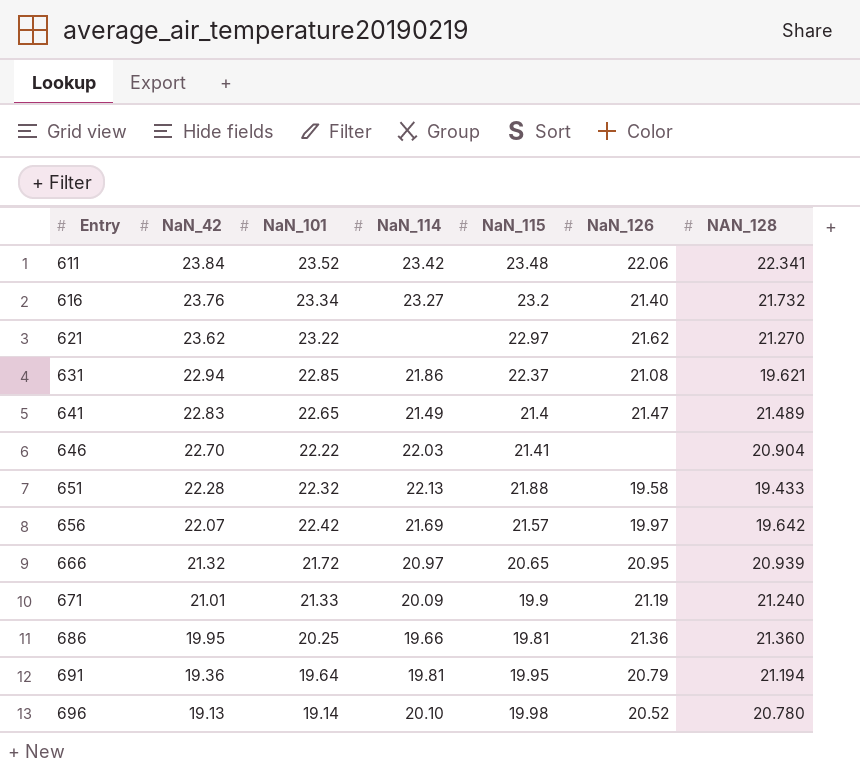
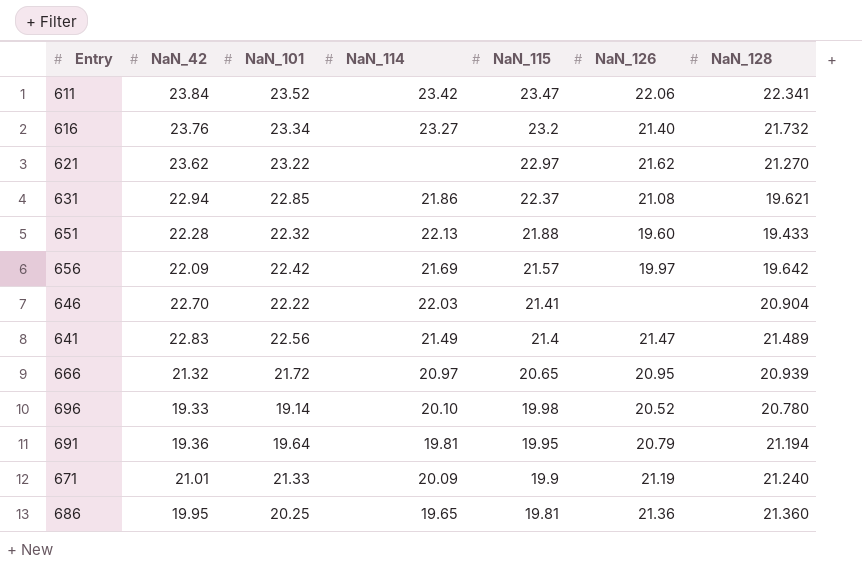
row order: Entry ascending -> NaN_115 descending
column name: NAN_128 -> NaN_128
611 | NaN_115: 23.48 -> 23.47
651 | NaN_126: 19.58 -> 19.60
656 | NaN_42: 22.07 -> 22.09
641 | NaN_101: 22.65 -> 22.56
696 | NaN_42: 19.13 -> 19.33
686 | NaN_114: 19.66 -> 19.65

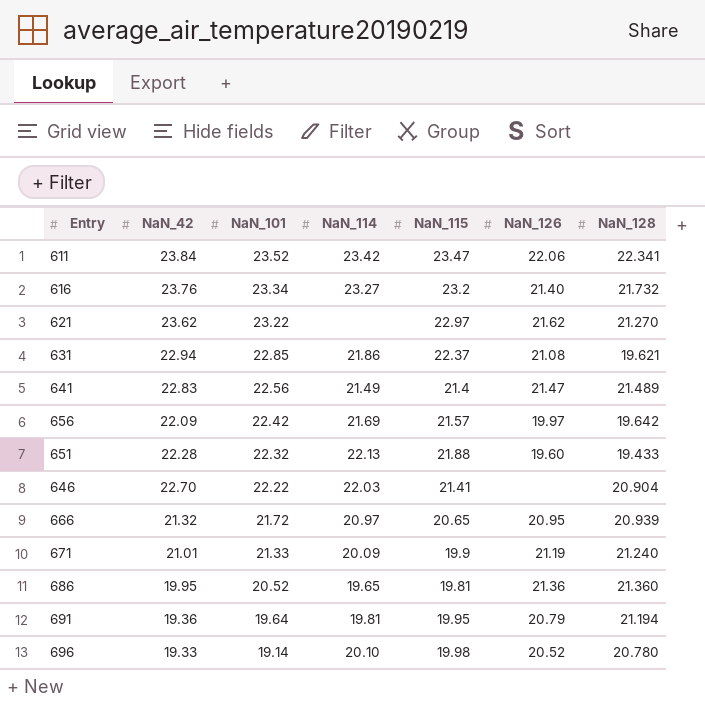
row order: NaN_115 descending -> NaN_101 descending
686 | NaN_101: 20.25 -> 20.52

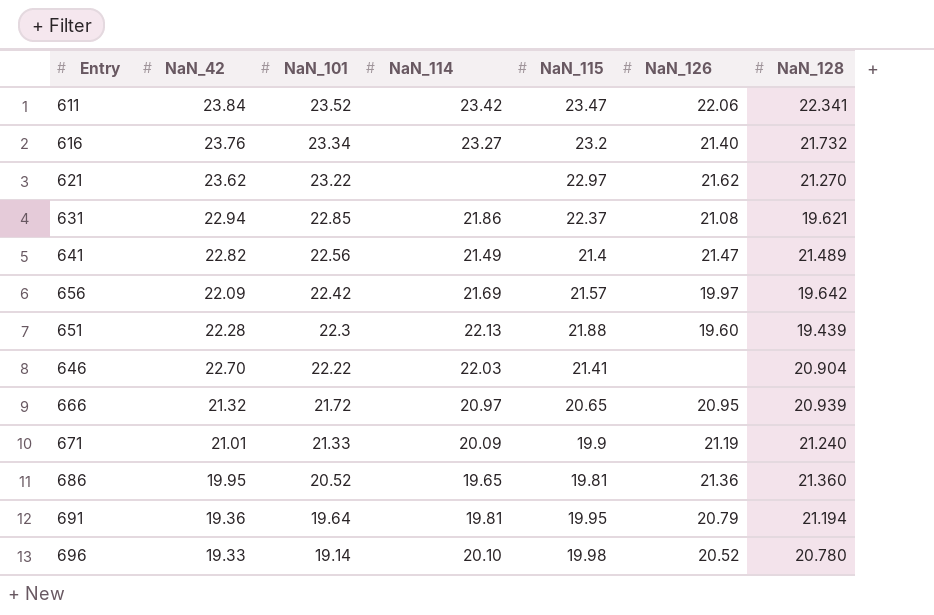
641 | NaN_42: 22.83 -> 22.82
651 | NaN_101: 22.32 -> 22.3
651 | NaN_128: 19.433 -> 19.439

